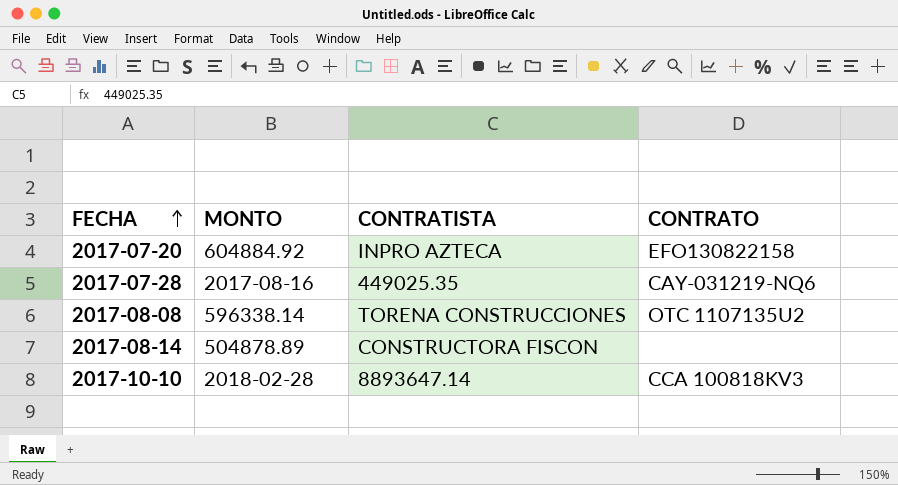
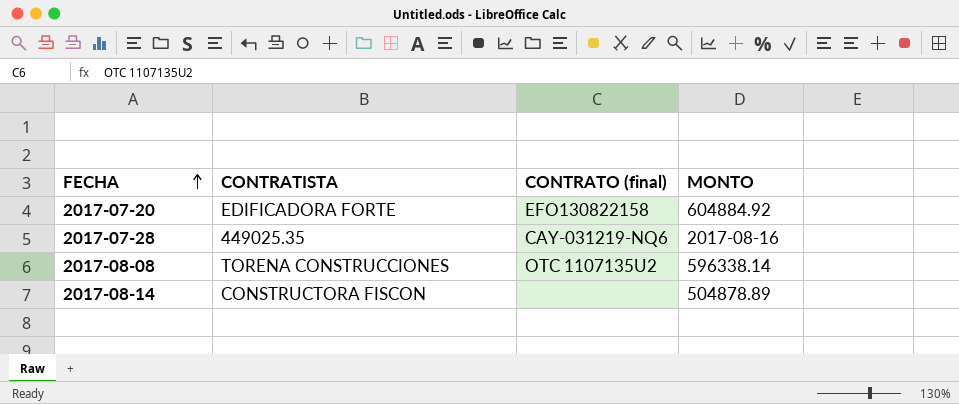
column name: CONTRATO -> CONTRATO (final)
column MONTO | position: 2 -> 4
row 2017-10-10: 2018-02-28 | 8893647.14 | CCA 100818KV3 -> none
2017-07-20 | CONTRATISTA: INPRO AZTECA -> EDIFICADORA FORTE

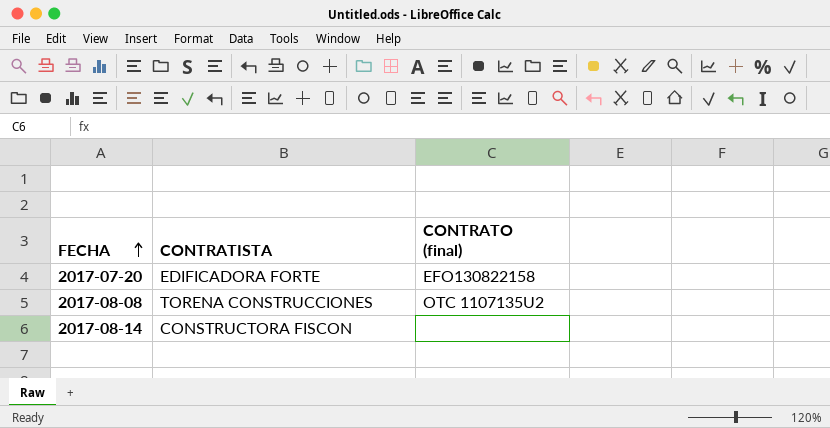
column MONTO | position: 4 -> none
row 2017-07-28: 449025.35 | CAY-031219-NQ6 | 2017-08-16 -> none

